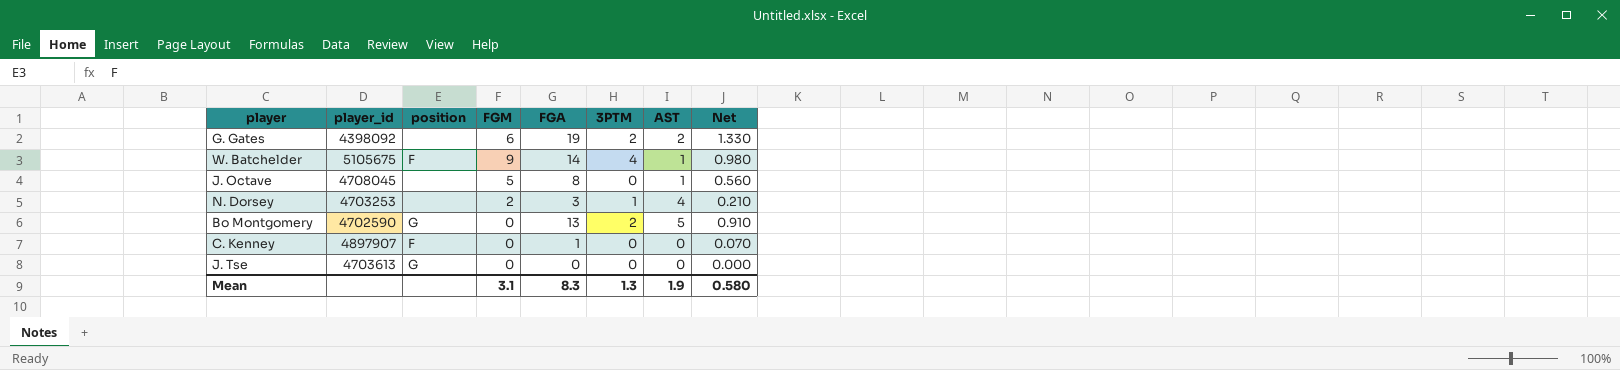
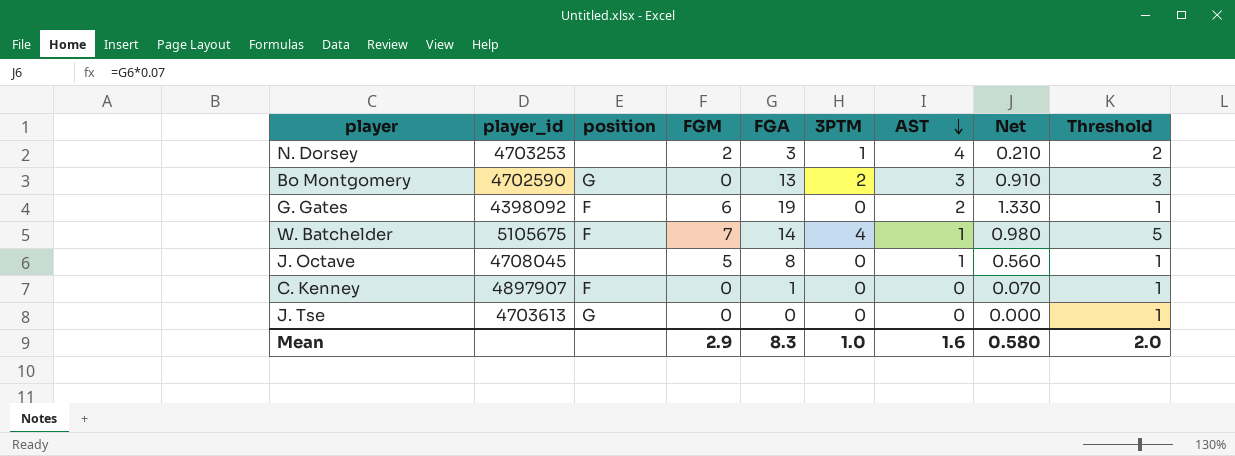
row order: none -> AST descending
column Threshold | formula: none -> [3PTM] + 1
Bo Montgomery | AST: 5 -> 3
G. Gates | position: none -> F
G. Gates | 3PTM: 2 -> 0
W. Batchelder | FGM: 9 -> 7
Mean | FGM: 3.1 -> 2.9
Mean | 3PTM: 1.3 -> 1.0
Mean | AST: 1.9 -> 1.6

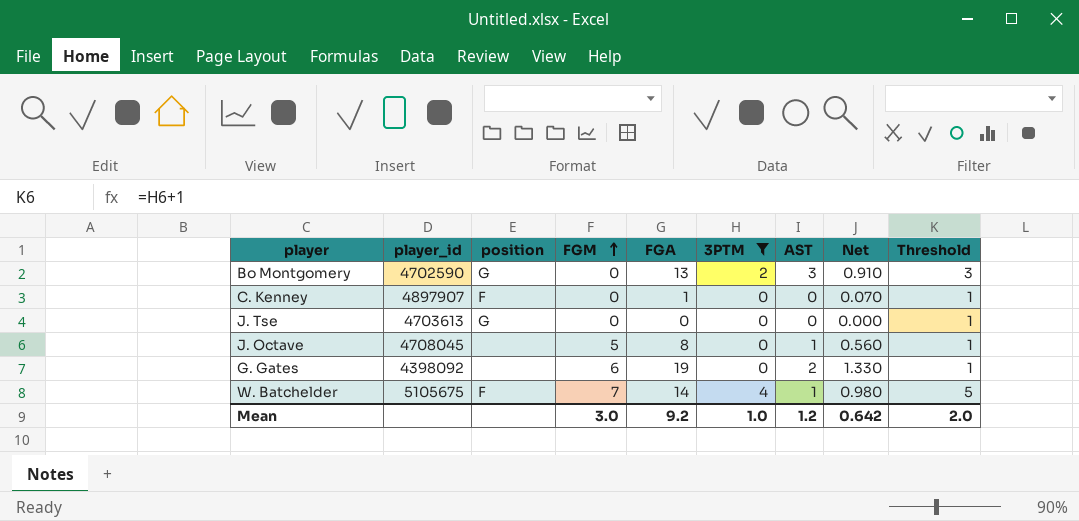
filter: none -> 3PTM != 1
row order: AST descending -> FGM ascending
G. Gates | position: F -> none
Mean | FGM: 2.9 -> 3.0
Mean | FGA: 8.3 -> 9.2
Mean | AST: 1.6 -> 1.2
Mean | Net: 0.580 -> 0.642

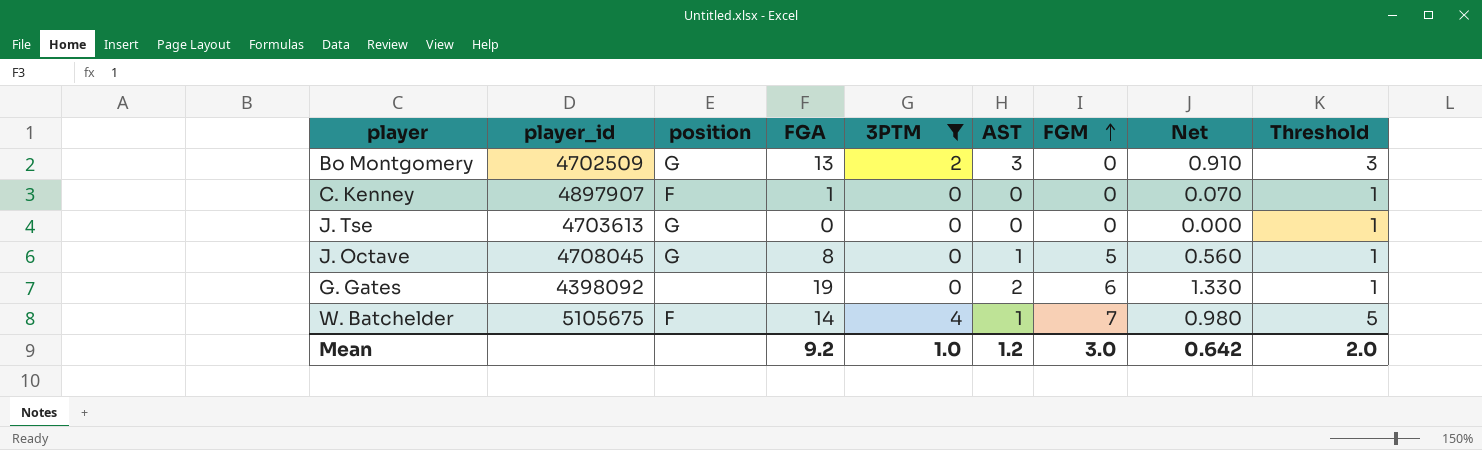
column FGM | position: 4 -> 7
Bo Montgomery | player_id: 4702590 -> 4702509
J. Octave | position: none -> G

